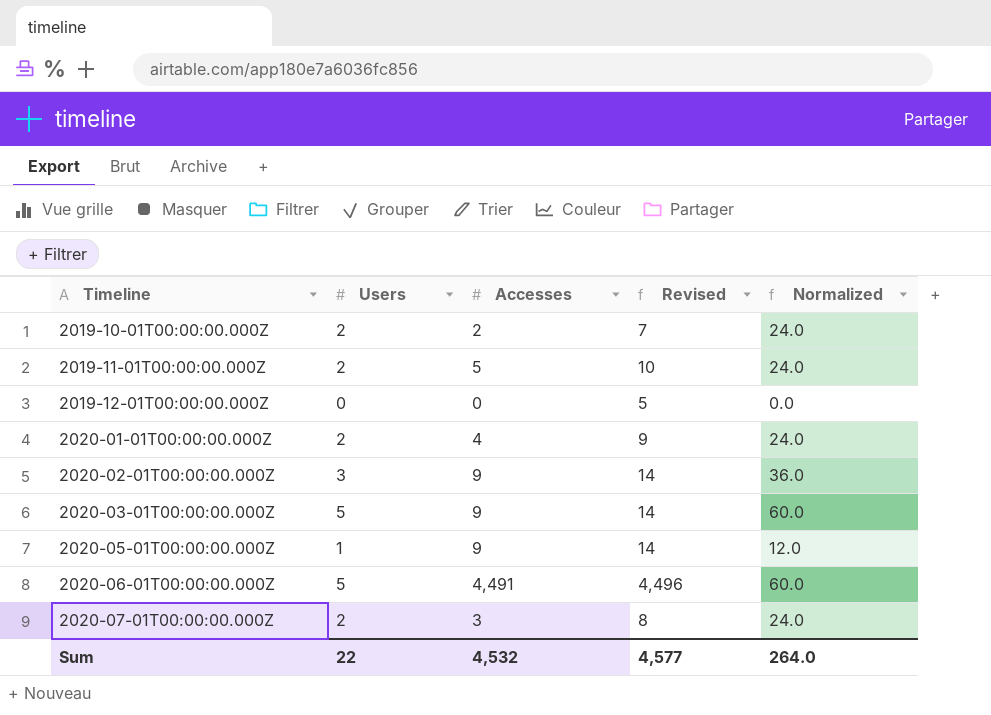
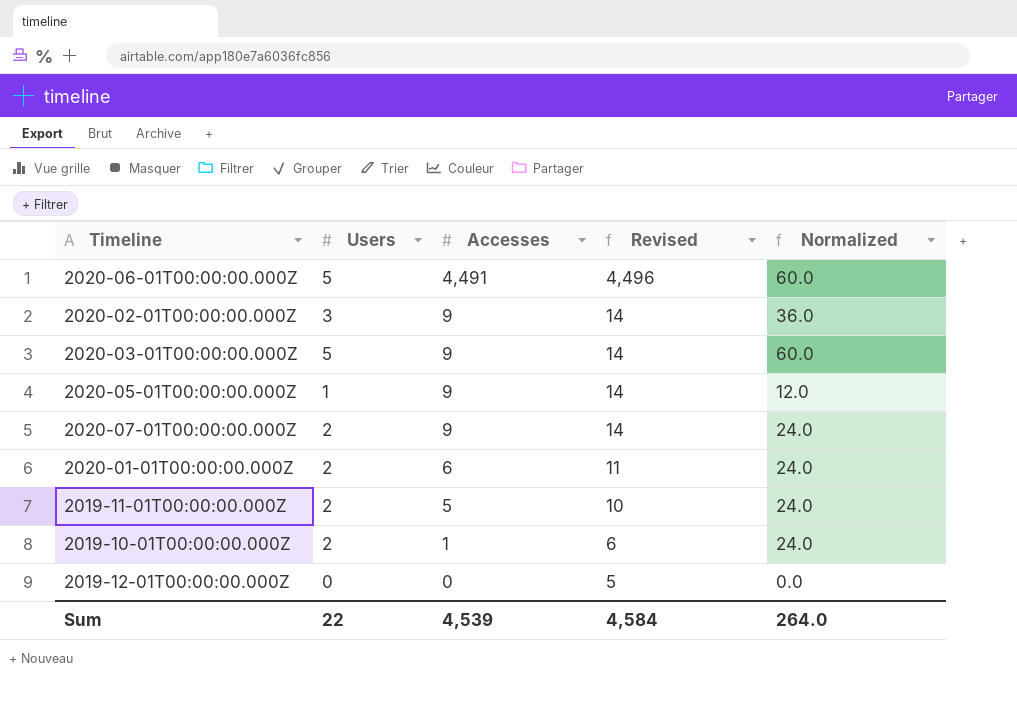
row order: Timeline ascending -> Accesses descending
2020-07-01T00:00:00.000Z | Accesses: 3 -> 9
2020-07-01T00:00:00.000Z | Revised: 8 -> 14
2020-01-01T00:00:00.000Z | Accesses: 4 -> 6
2020-01-01T00:00:00.000Z | Revised: 9 -> 11
2019-10-01T00:00:00.000Z | Accesses: 2 -> 1
2019-10-01T00:00:00.000Z | Revised: 7 -> 6
Sum | Accesses: 4,532 -> 4,539
Sum | Revised: 4,577 -> 4,584

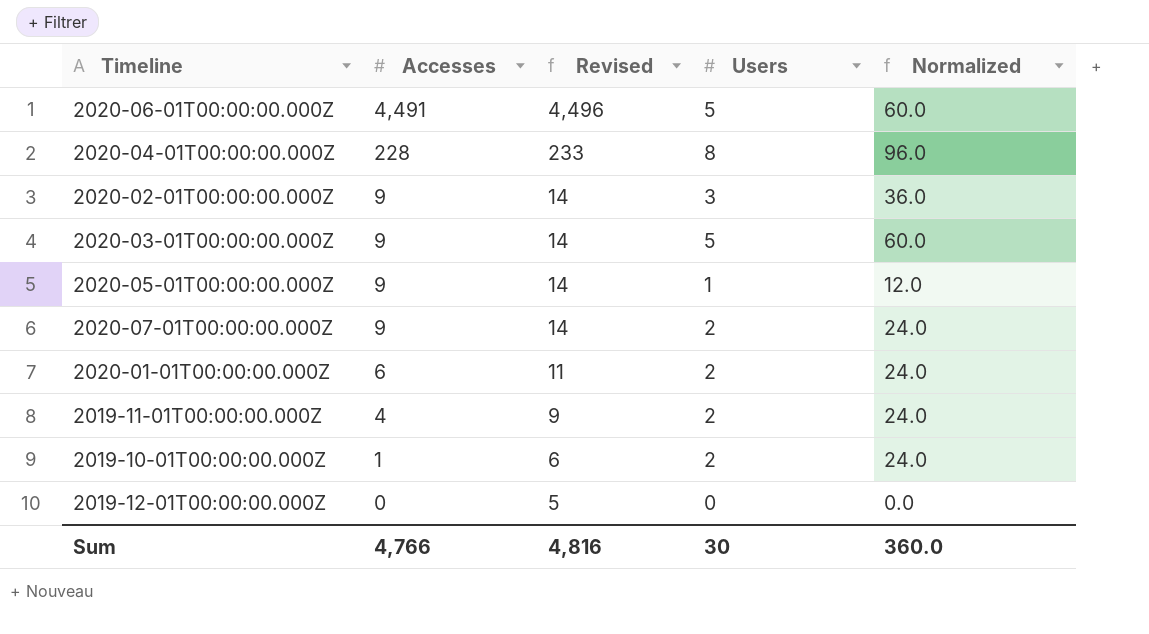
column Users | position: 2 -> 4
row 2020-04-01T00:00:00.000Z: none -> 228 | 233 | 8 | 96.0
2019-11-01T00:00:00.000Z | Accesses: 5 -> 4
2019-11-01T00:00:00.000Z | Revised: 10 -> 9
Sum | Accesses: 4,539 -> 4,766
Sum | Revised: 4,584 -> 4,816
Sum | Users: 22 -> 30
Sum | Normalized: 264.0 -> 360.0

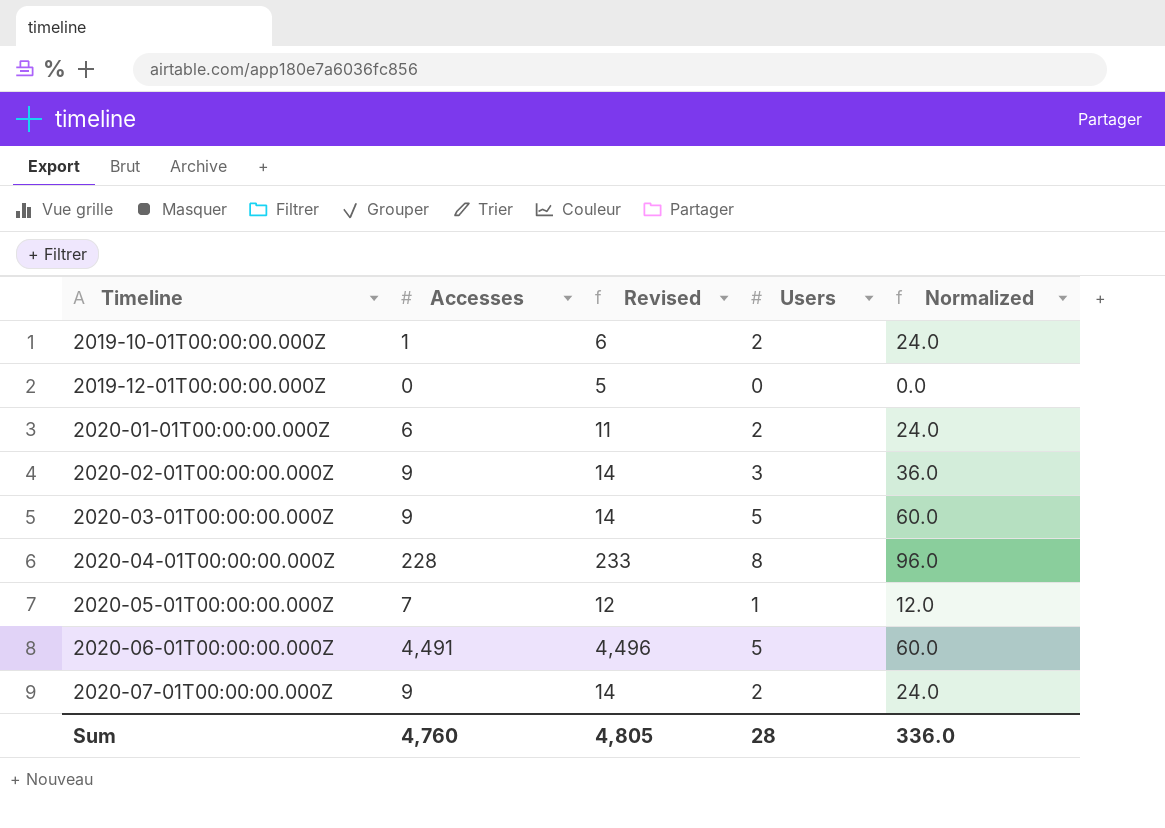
row order: Accesses descending -> Timeline ascending
row 2019-11-01T00:00:00.000Z: 4 | 9 | 2 | 24.0 -> none
2020-05-01T00:00:00.000Z | Accesses: 9 -> 7
2020-05-01T00:00:00.000Z | Revised: 14 -> 12
Sum | Accesses: 4,766 -> 4,760
Sum | Revised: 4,816 -> 4,805
Sum | Users: 30 -> 28
Sum | Normalized: 360.0 -> 336.0

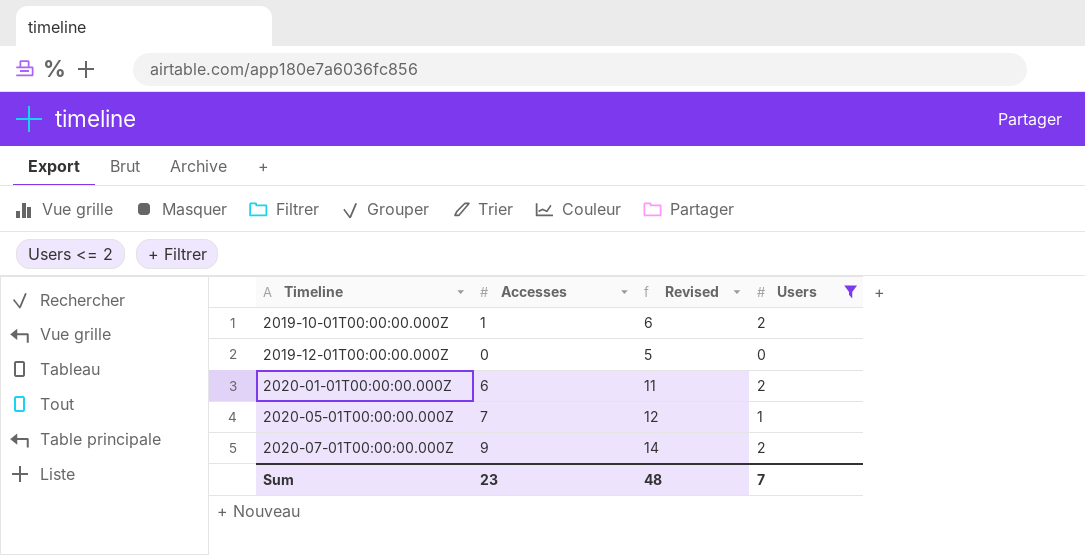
filter: none -> Users <= 2
column Normalized | formula: [Users] * 12 -> none
Sum | Accesses: 4,760 -> 23
Sum | Revised: 4,805 -> 48
Sum | Users: 28 -> 7

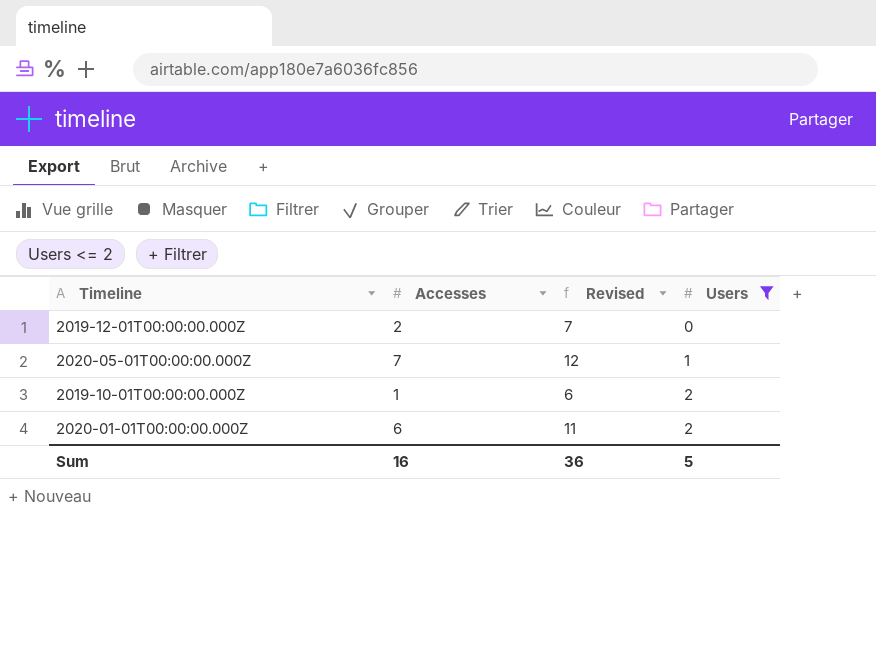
row order: Timeline ascending -> Users ascending
row 2020-07-01T00:00:00.000Z: 9 | 14 | 2 -> none
2019-12-01T00:00:00.000Z | Accesses: 0 -> 2
2019-12-01T00:00:00.000Z | Revised: 5 -> 7
Sum | Accesses: 23 -> 16
Sum | Revised: 48 -> 36
Sum | Users: 7 -> 5

